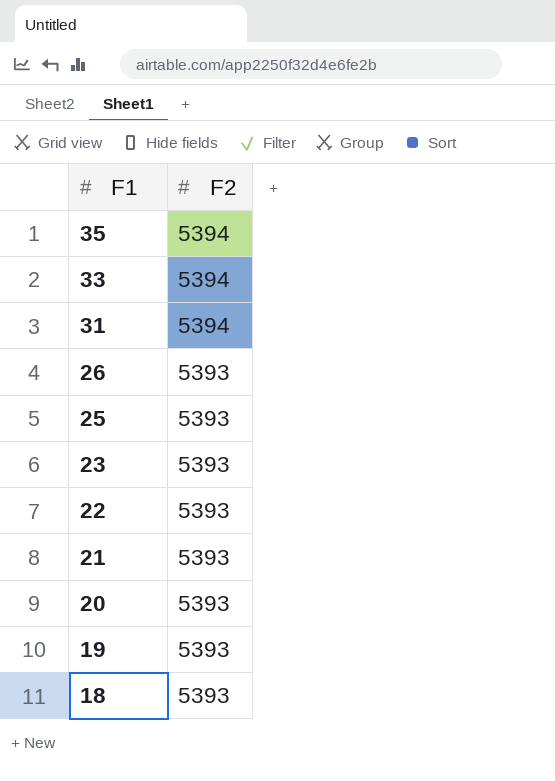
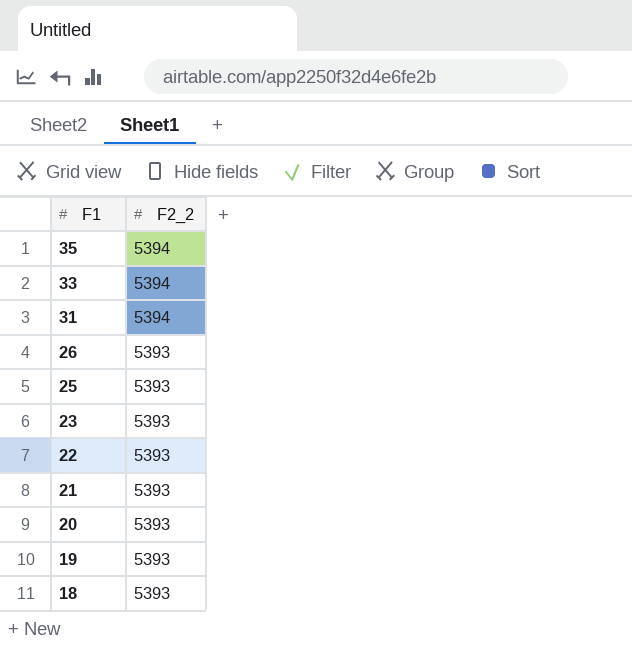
column name: F2 -> F2_2

